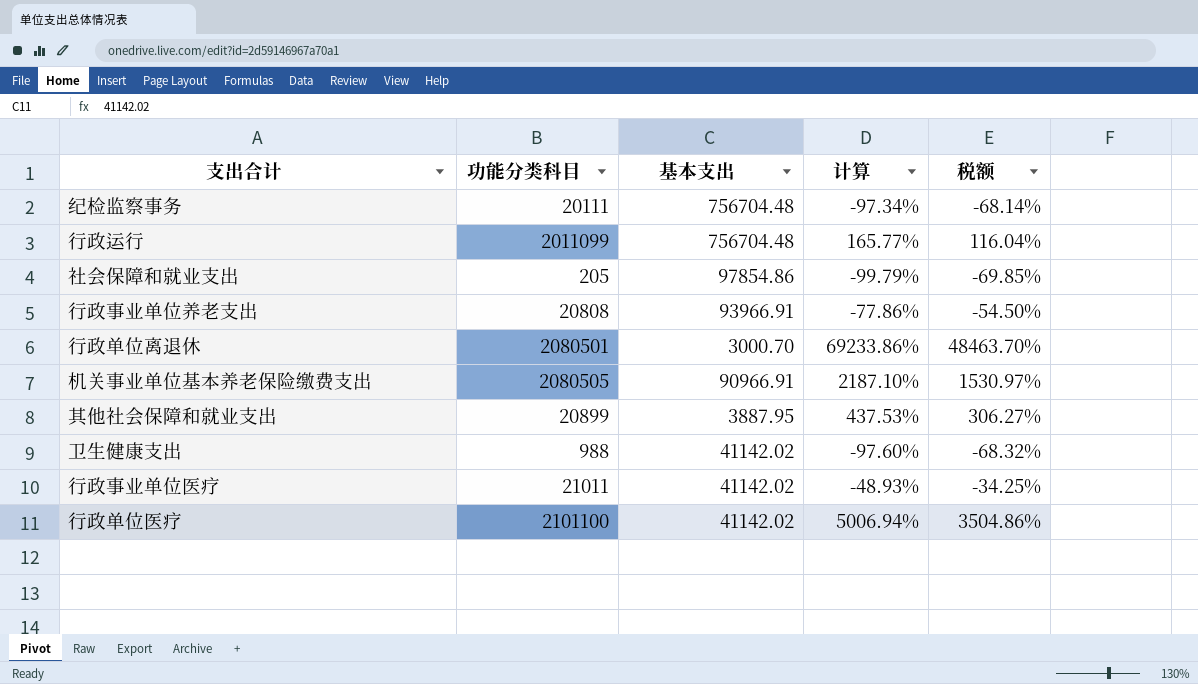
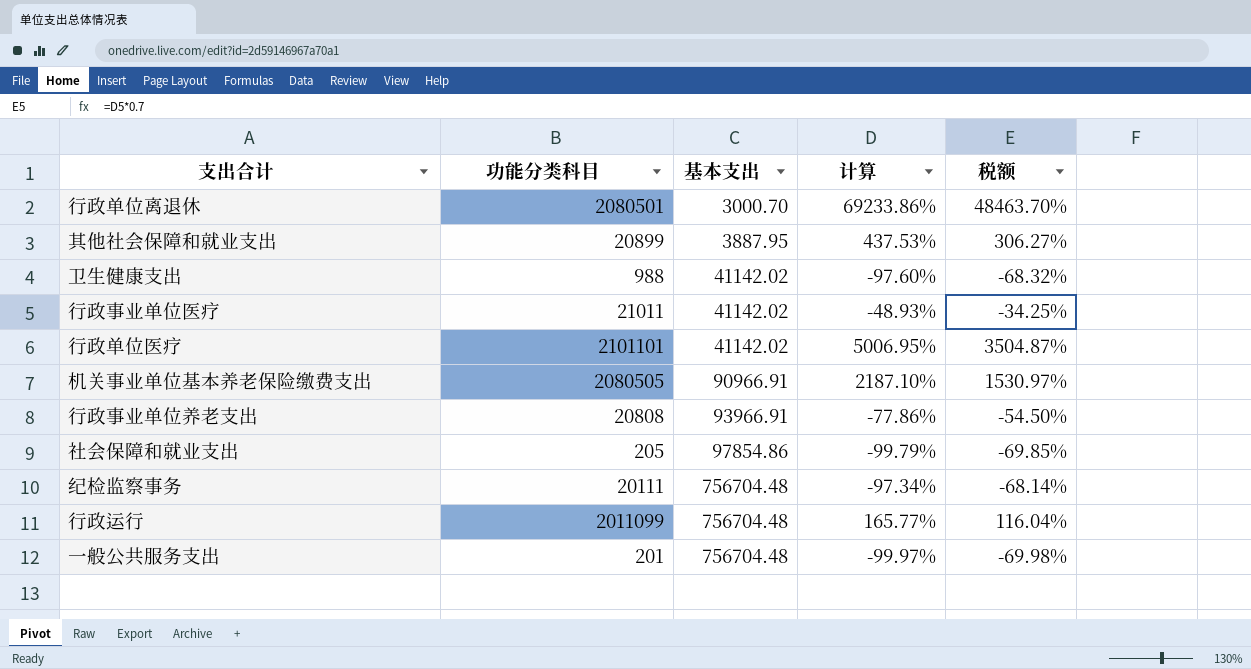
row order: none -> 基本支出 ascending
行政单位医疗 | 功能分类科目: 2101100 -> 2101101
行政单位医疗 | 计算: 5006.94% -> 5006.95%
行政单位医疗 | 税额: 3504.86% -> 3504.87%
row 一般公共服务支出: none -> 201 | 756704.48 | -99.97% | -69.98%

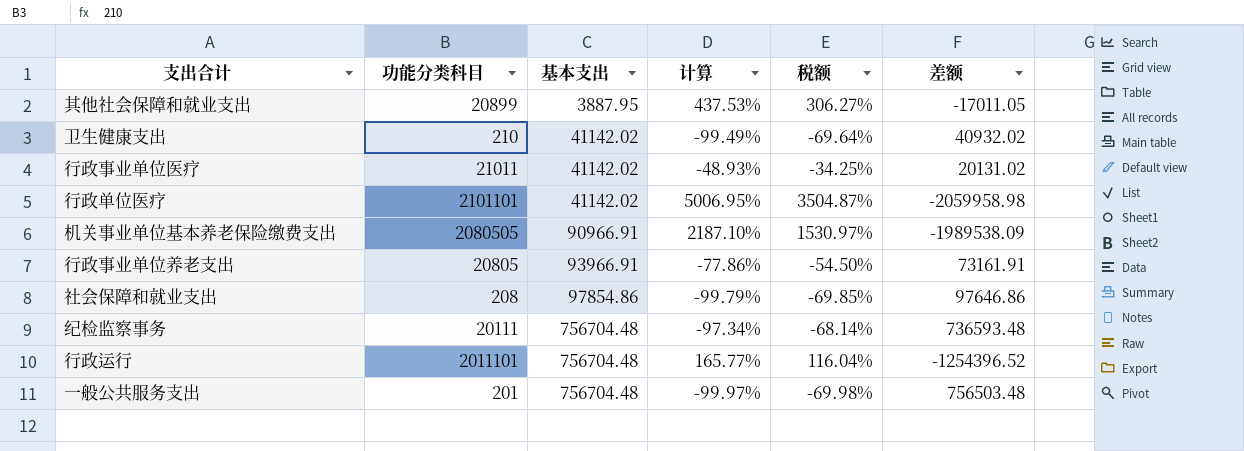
column 差额 | formula: none -> [基本支出] - [功能分类科目]
row 行政单位离退休: 2080501 | 3000.70 | 69233.86% | 48463.70% -> none
卫生健康支出 | 功能分类科目: 988 -> 210
卫生健康支出 | 计算: -97.60% -> -99.49%
卫生健康支出 | 税额: -68.32% -> -69.64%
行政事业单位养老支出 | 功能分类科目: 20808 -> 20805
社会保障和就业支出 | 功能分类科目: 205 -> 208
行政运行 | 功能分类科目: 2011099 -> 2011101

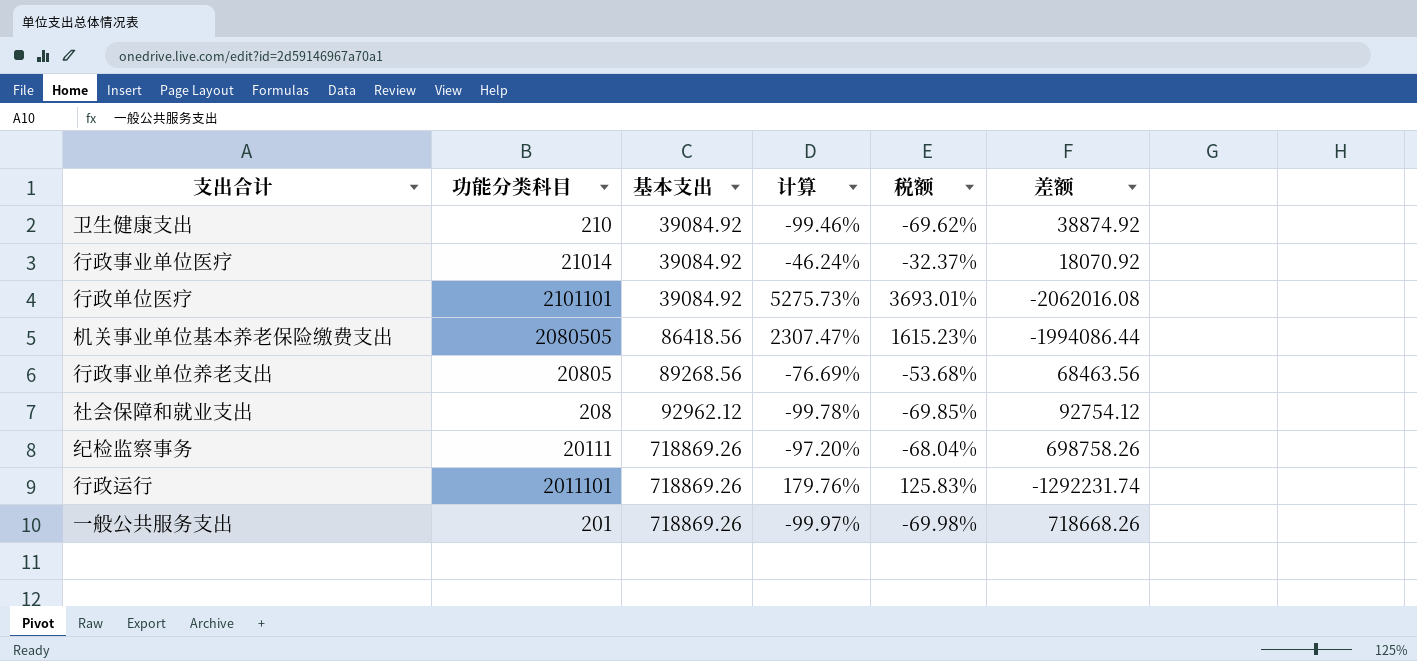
row 其他社会保障和就业支出: 20899 | 3887.95 | 437.53% | 306.27% | -17011.05 -> none
卫生健康支出 | 基本支出: 41142.02 -> 39084.92
卫生健康支出 | 计算: -99.49% -> -99.46%
卫生健康支出 | 税额: -69.64% -> -69.62%
卫生健康支出 | 差额: 40932.02 -> 38874.92
行政事业单位医疗 | 功能分类科目: 21011 -> 21014
行政事业单位医疗 | 基本支出: 41142.02 -> 39084.92
行政事业单位医疗 | 计算: -48.93% -> -46.24%
行政事业单位医疗 | 税额: -34.25% -> -32.37%
行政事业单位医疗 | 差额: 20131.02 -> 18070.92
行政单位医疗 | 基本支出: 41142.02 -> 39084.92
行政单位医疗 | 计算: 5006.95% -> 5275.73%
行政单位医疗 | 税额: 3504.87% -> 3693.01%
行政单位医疗 | 差额: -2059958.98 -> -2062016.08
机关事业单位基本养老保险缴费支出 | 基本支出: 90966.91 -> 86418.56
机关事业单位基本养老保险缴费支出 | 计算: 2187.10% -> 2307.47%
机关事业单位基本养老保险缴费支出 | 税额: 1530.97% -> 1615.23%
机关事业单位基本养老保险缴费支出 | 差额: -1989538.09 -> -1994086.44
行政事业单位养老支出 | 基本支出: 93966.91 -> 89268.56
行政事业单位养老支出 | 计算: -77.86% -> -76.69%
行政事业单位养老支出 | 税额: -54.50% -> -53.68%
行政事业单位养老支出 | 差额: 73161.91 -> 68463.56
社会保障和就业支出 | 基本支出: 97854.86 -> 92962.12
社会保障和就业支出 | 计算: -99.79% -> -99.78%
社会保障和就业支出 | 差额: 97646.86 -> 92754.12
纪检监察事务 | 基本支出: 756704.48 -> 718869.26
纪检监察事务 | 计算: -97.34% -> -97.20%
纪检监察事务 | 税额: -68.14% -> -68.04%
纪检监察事务 | 差额: 736593.48 -> 698758.26
行政运行 | 基本支出: 756704.48 -> 718869.26
行政运行 | 计算: 165.77% -> 179.76%
行政运行 | 税额: 116.04% -> 125.83%
行政运行 | 差额: -1254396.52 -> -1292231.74
一般公共服务支出 | 基本支出: 756704.48 -> 718869.26
一般公共服务支出 | 差额: 756503.48 -> 718668.26

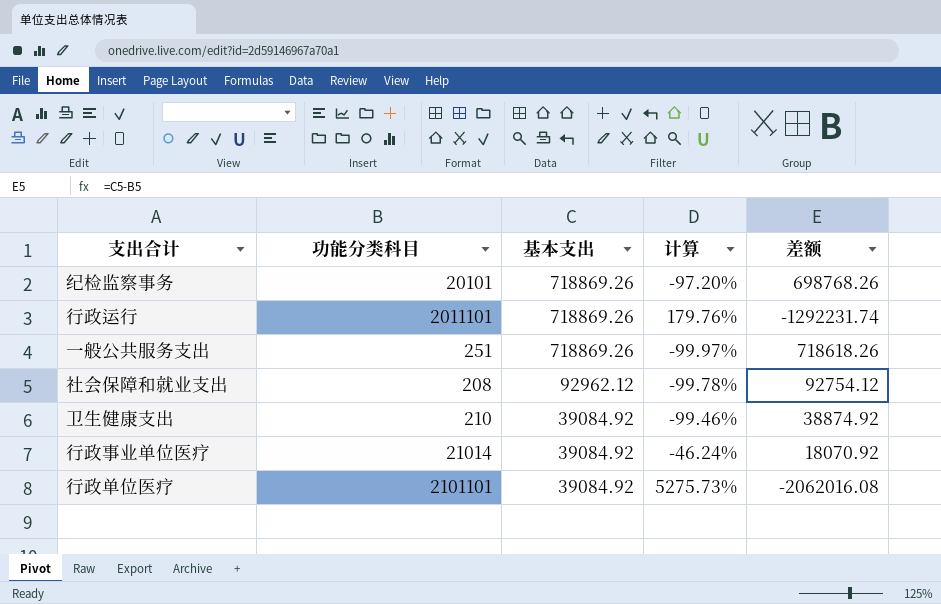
row order: 基本支出 ascending -> 基本支出 descending
column 税额 | formula: [计算] * 0.7 -> none
row 机关事业单位基本养老保险缴费支出: 2080505 | 86418.56 | 2307.47% | 1615.23% | -1994086.44 -> none
row 行政事业单位养老支出: 20805 | 89268.56 | -76.69% | -53.68% | 68463.56 -> none
纪检监察事务 | 功能分类科目: 20111 -> 20101
纪检监察事务 | 差额: 698758.26 -> 698768.26
一般公共服务支出 | 功能分类科目: 201 -> 251
一般公共服务支出 | 差额: 718668.26 -> 718618.26

